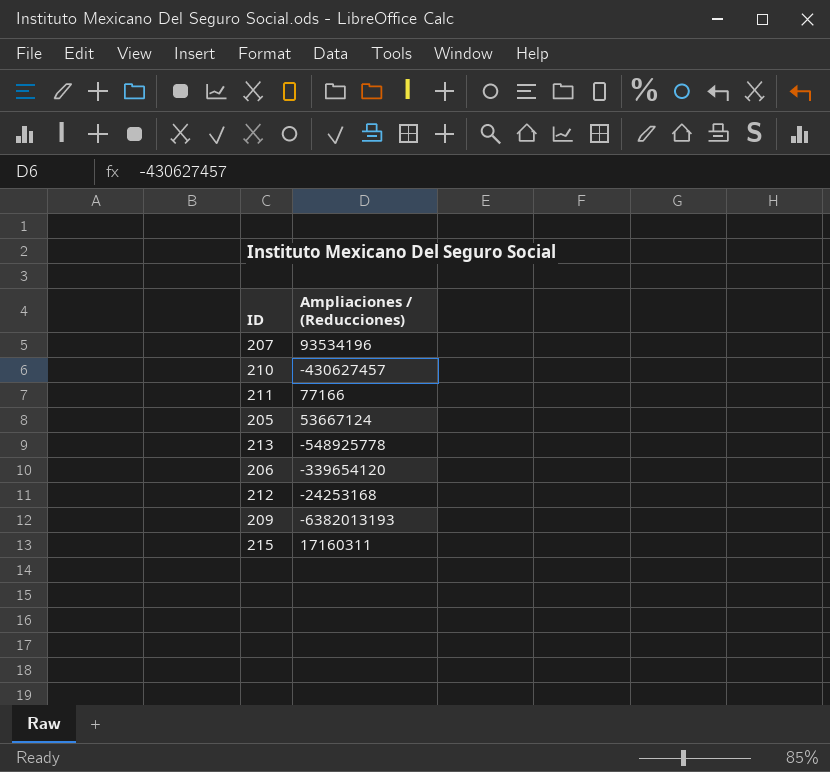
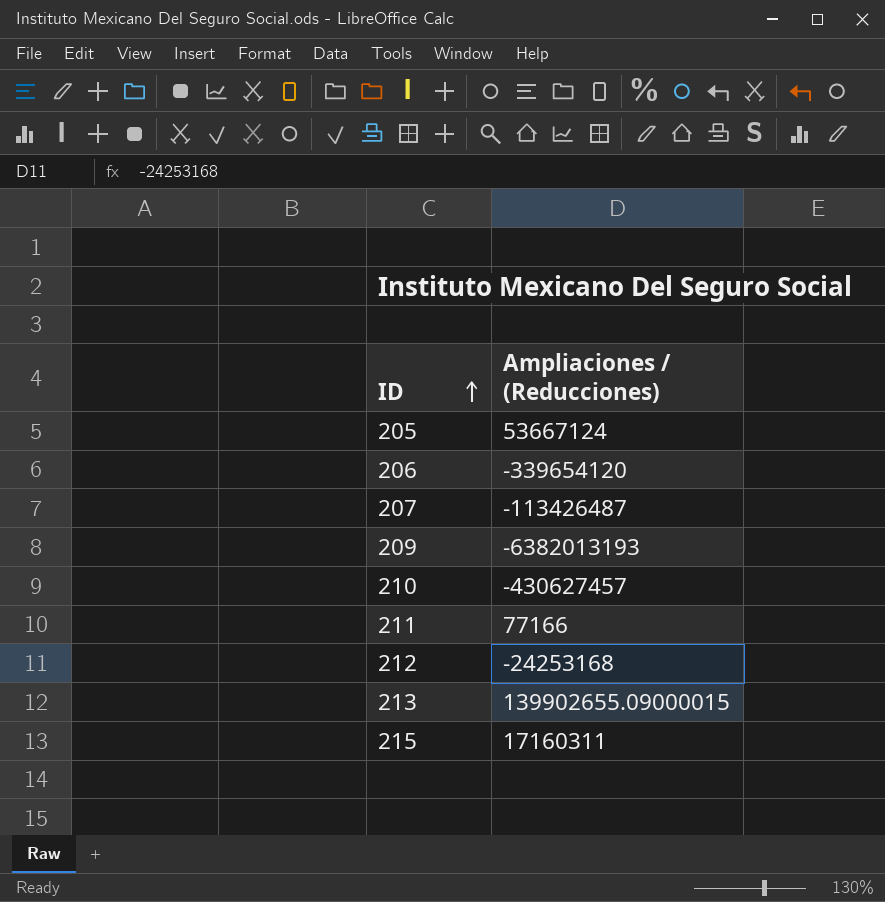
row order: none -> ID ascending
207 | Ampliaciones / (Reducciones): 93534196 -> -113426487
213 | Ampliaciones / (Reducciones): -548925778 -> 139902655.09000015

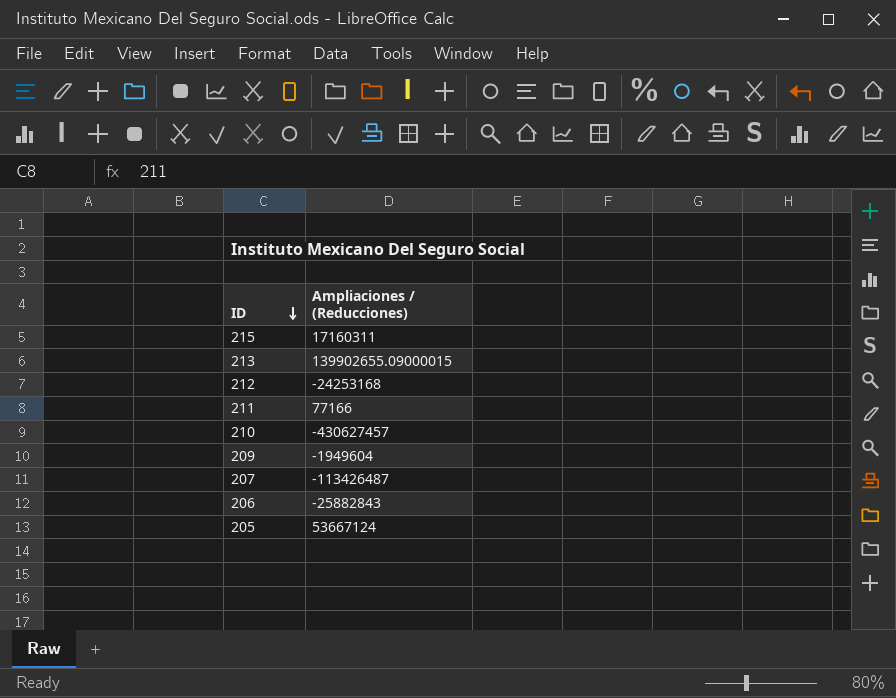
row order: ID ascending -> ID descending
209 | Ampliaciones / (Reducciones): -6382013193 -> -1949604
206 | Ampliaciones / (Reducciones): -339654120 -> -25882843

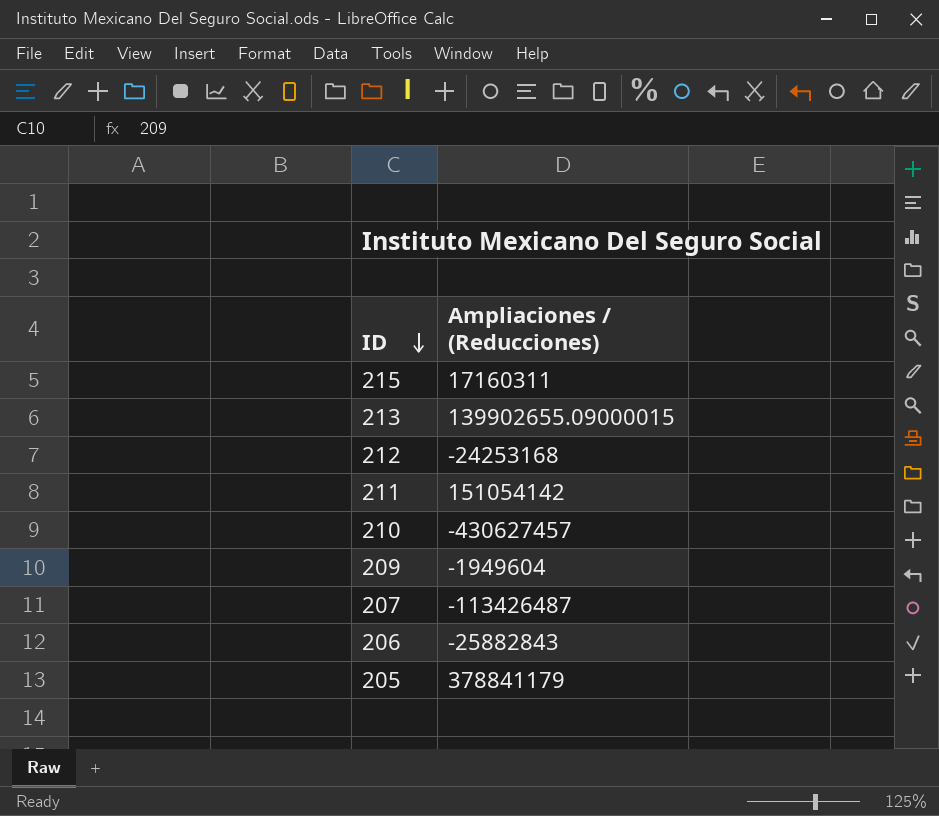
211 | Ampliaciones / (Reducciones): 77166 -> 151054142
205 | Ampliaciones / (Reducciones): 53667124 -> 378841179

